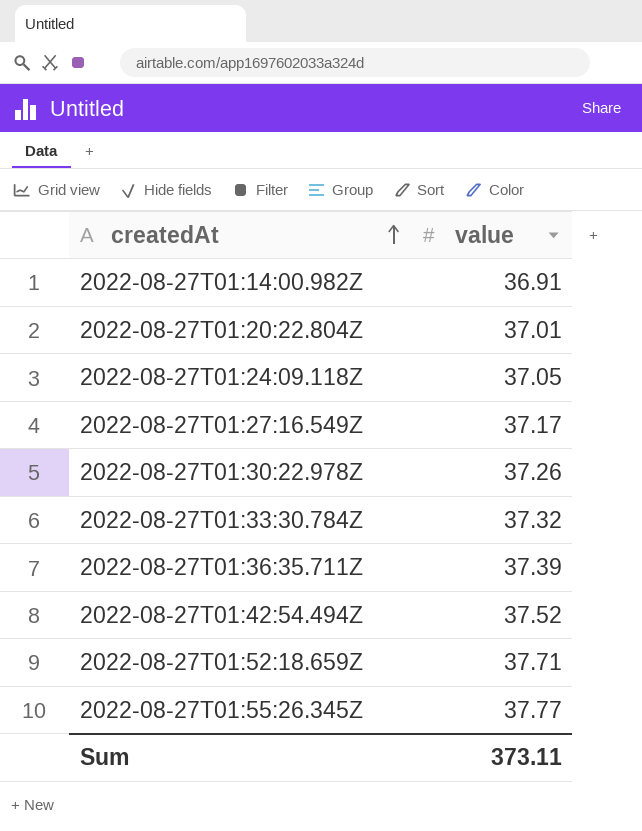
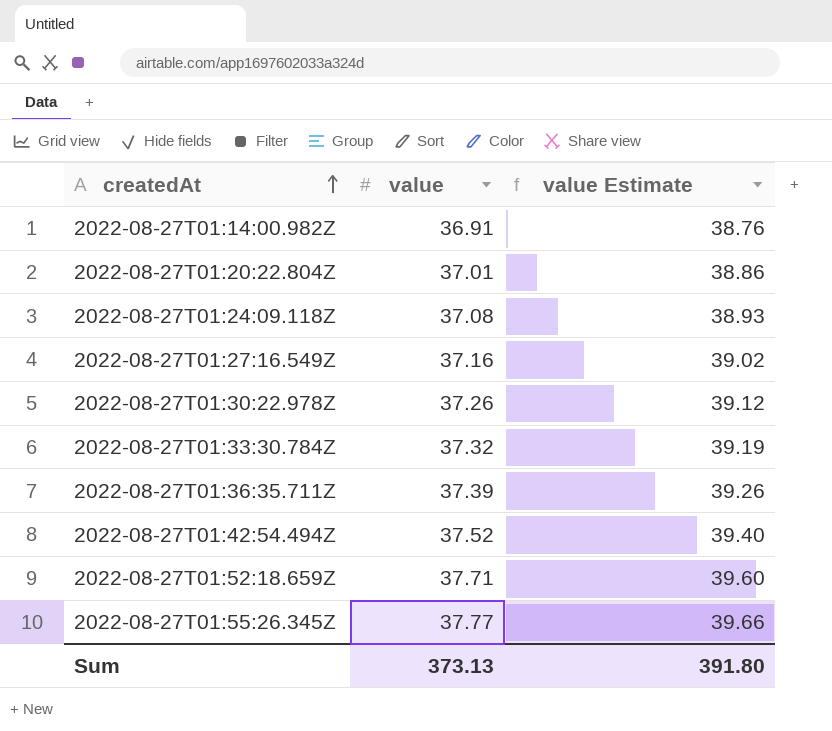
column value Estimate | formula: none -> [value] * 1.05
2022-08-27T01:24:09.118Z | value: 37.05 -> 37.08
2022-08-27T01:27:16.549Z | value: 37.17 -> 37.16
Sum | value: 373.11 -> 373.13

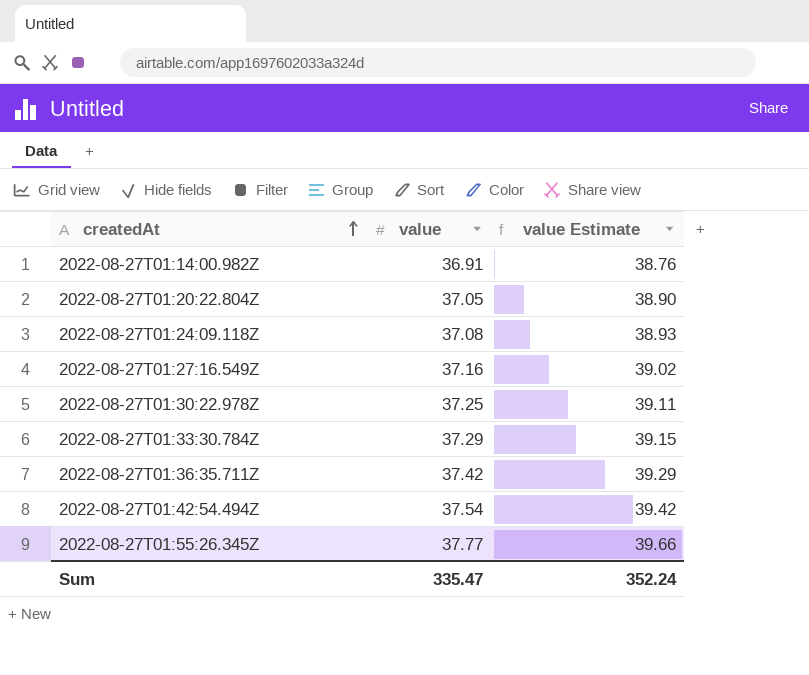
row 2022-08-27T01:52:18.659Z: 37.71 | 39.60 -> none
2022-08-27T01:20:22.804Z | value: 37.01 -> 37.05
2022-08-27T01:20:22.804Z | value Estimate: 38.86 -> 38.90
2022-08-27T01:30:22.978Z | value: 37.26 -> 37.25
2022-08-27T01:30:22.978Z | value Estimate: 39.12 -> 39.11
2022-08-27T01:33:30.784Z | value: 37.32 -> 37.29
2022-08-27T01:33:30.784Z | value Estimate: 39.19 -> 39.15
2022-08-27T01:36:35.711Z | value: 37.39 -> 37.42
2022-08-27T01:36:35.711Z | value Estimate: 39.26 -> 39.29
2022-08-27T01:42:54.494Z | value: 37.52 -> 37.54
2022-08-27T01:42:54.494Z | value Estimate: 39.40 -> 39.42
Sum | value: 373.13 -> 335.47
Sum | value Estimate: 391.80 -> 352.24

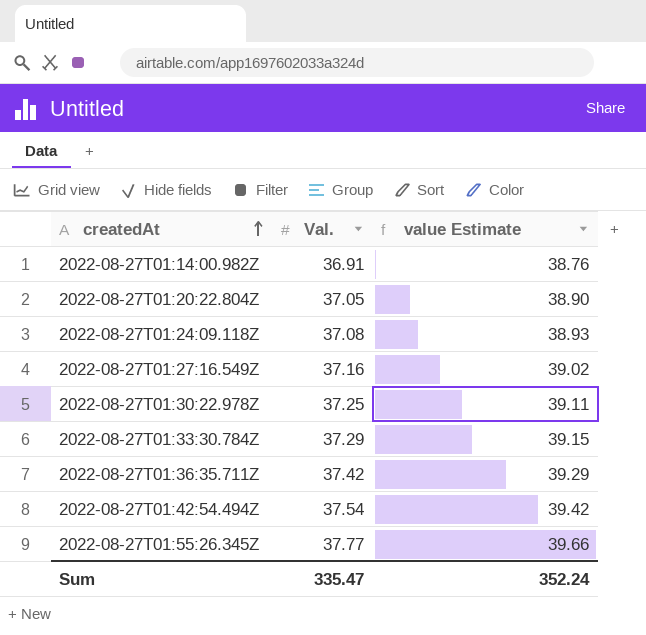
column name: value -> Val.

